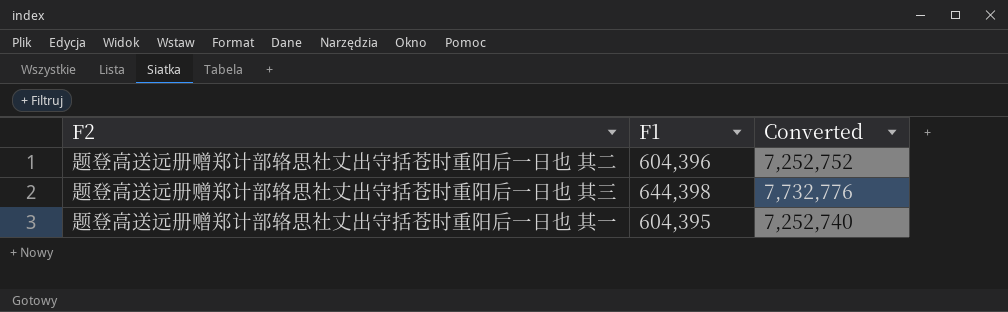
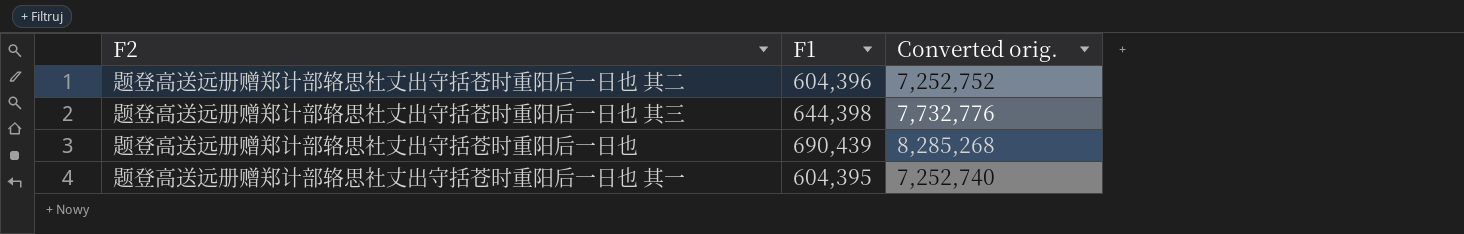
column name: Converted -> Converted orig.
row 题登高送远册赠郑计部辂思社丈出守括苍时重阳后一日也: none -> 690,439 | 8,285,268

